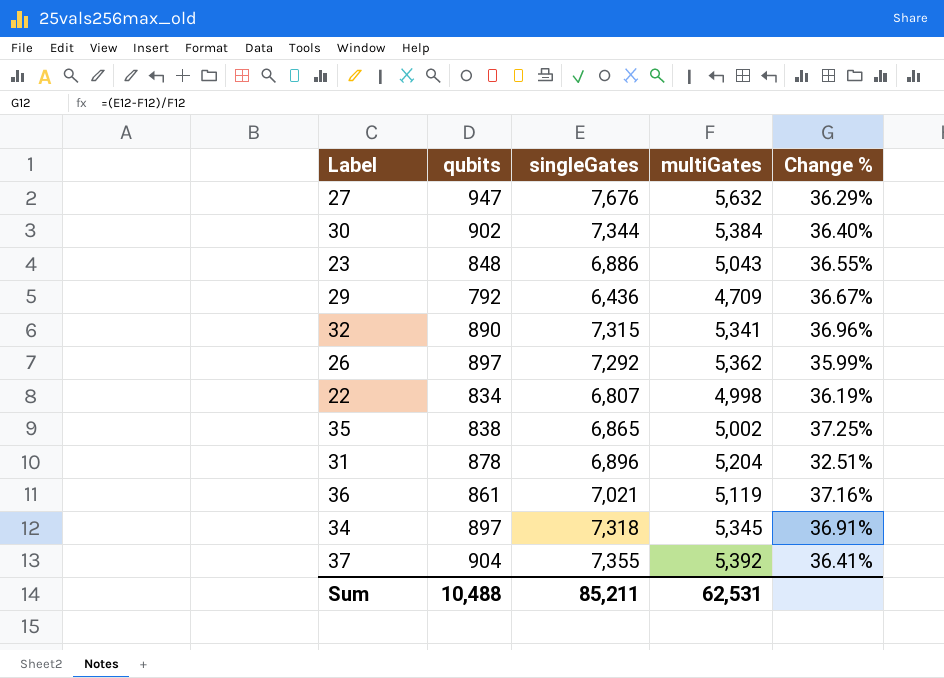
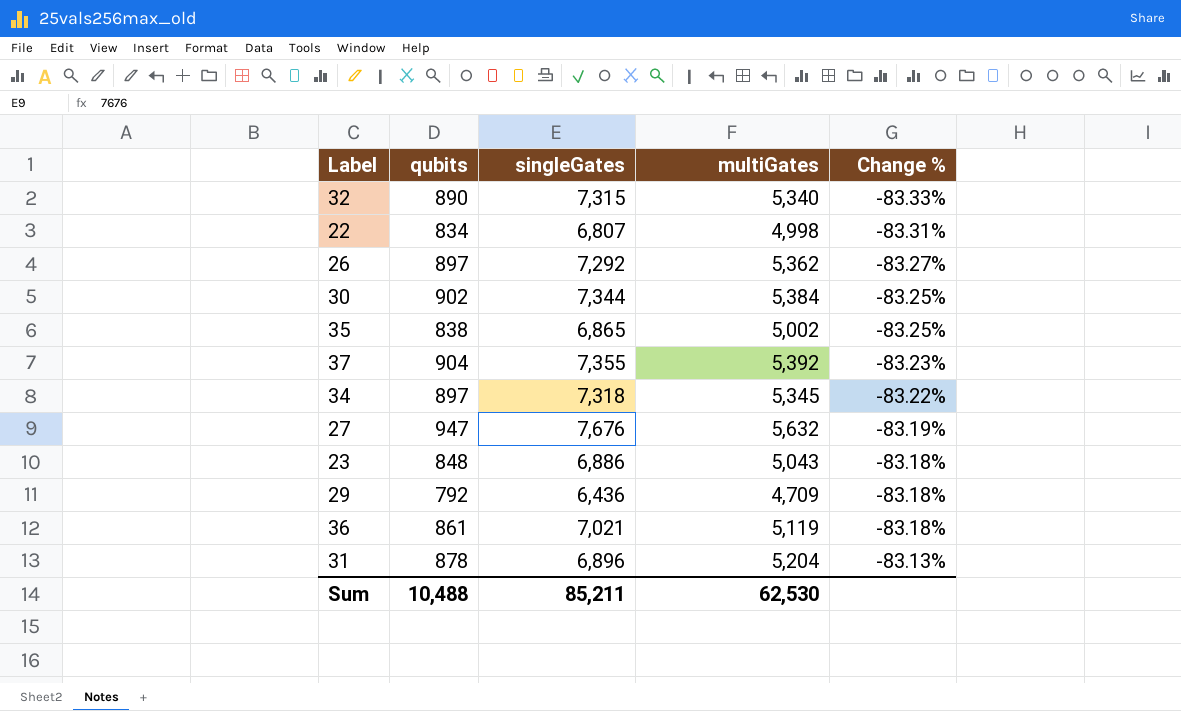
row order: none -> Change % ascending
column Change % | formula: ([singleGates] - [multiGates]) / [multiGates] -> ([qubits] - [multiGates]) / [multiGates]
32 | multiGates: 5,341 -> 5,340
Sum | multiGates: 62,531 -> 62,530

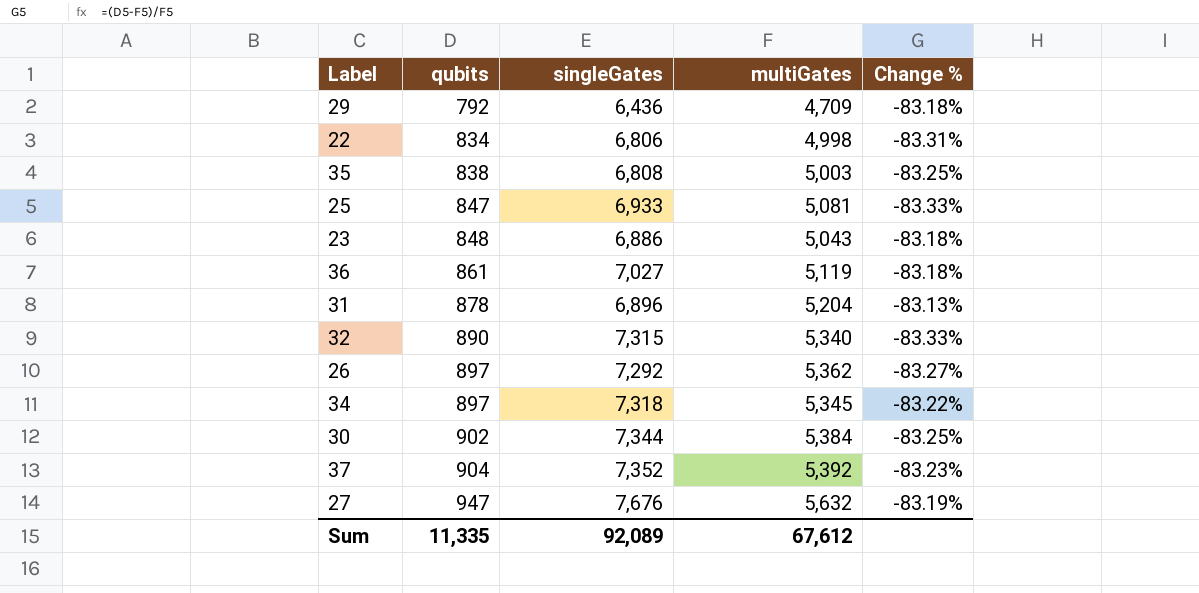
row order: Change % ascending -> qubits ascending
22 | singleGates: 6,807 -> 6,806
35 | singleGates: 6,865 -> 6,808
35 | multiGates: 5,002 -> 5,003
row 25: none -> 847 | 6,933 | 5,081 | -83.33%
36 | singleGates: 7,021 -> 7,027
37 | singleGates: 7,355 -> 7,352
Sum | qubits: 10,488 -> 11,335
Sum | singleGates: 85,211 -> 92,089
Sum | multiGates: 62,530 -> 67,612

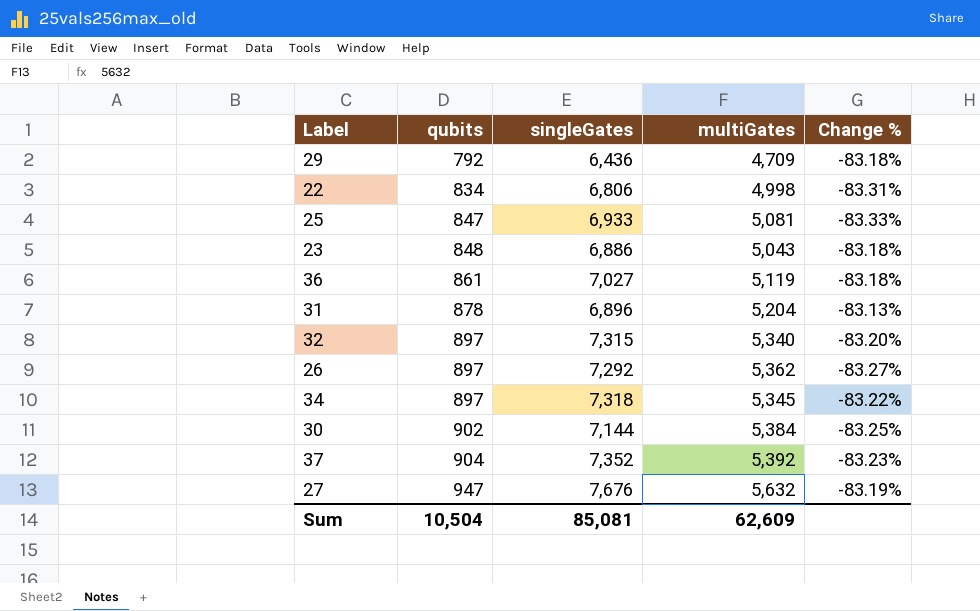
row 35: 838 | 6,808 | 5,003 | -83.25% -> none
32 | qubits: 890 -> 897
32 | Change %: -83.33% -> -83.20%
30 | singleGates: 7,344 -> 7,144
Sum | qubits: 11,335 -> 10,504
Sum | singleGates: 92,089 -> 85,081
Sum | multiGates: 67,612 -> 62,609

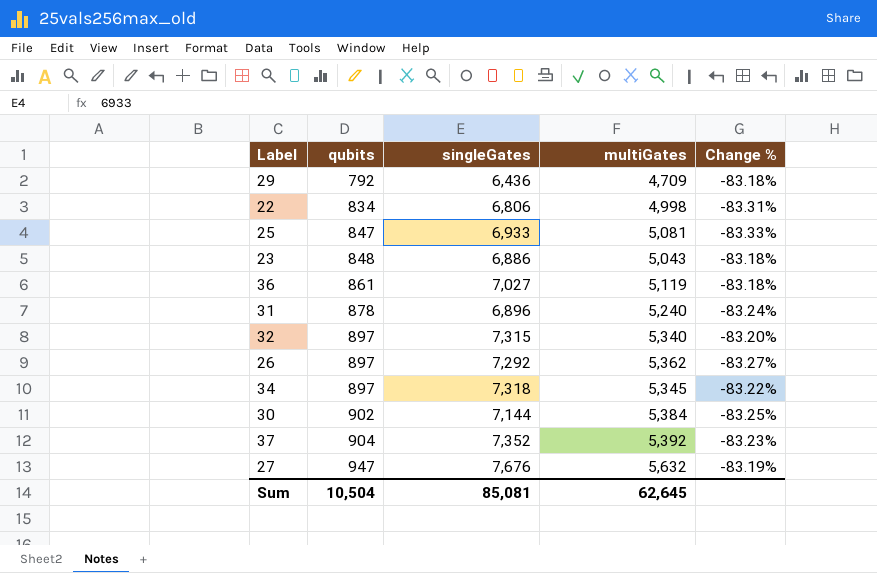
31 | multiGates: 5,204 -> 5,240
31 | Change %: -83.13% -> -83.24%
Sum | multiGates: 62,609 -> 62,645

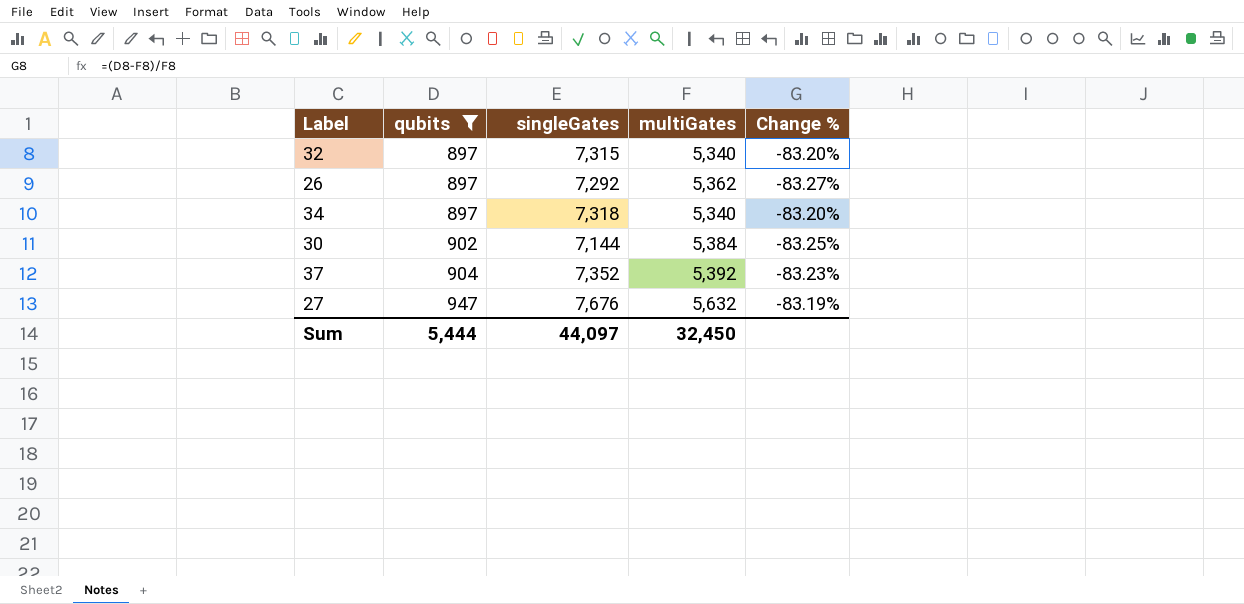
filter: none -> qubits >= 897
34 | multiGates: 5,345 -> 5,340
34 | Change %: -83.22% -> -83.20%
Sum | qubits: 10,504 -> 5,444
Sum | singleGates: 85,081 -> 44,097
Sum | multiGates: 62,645 -> 32,450

